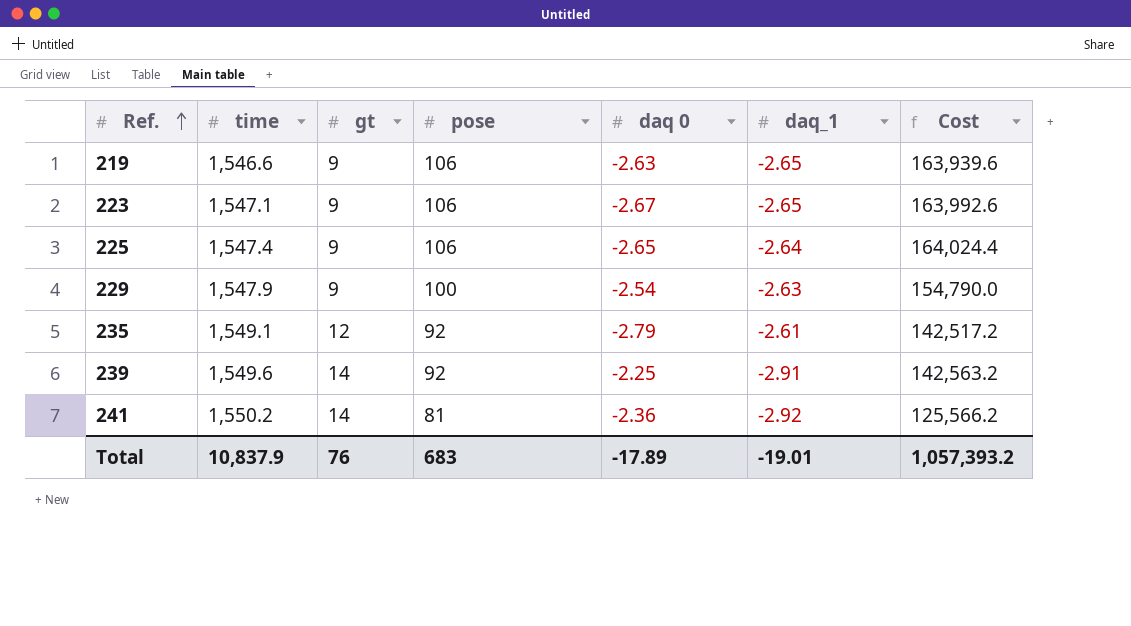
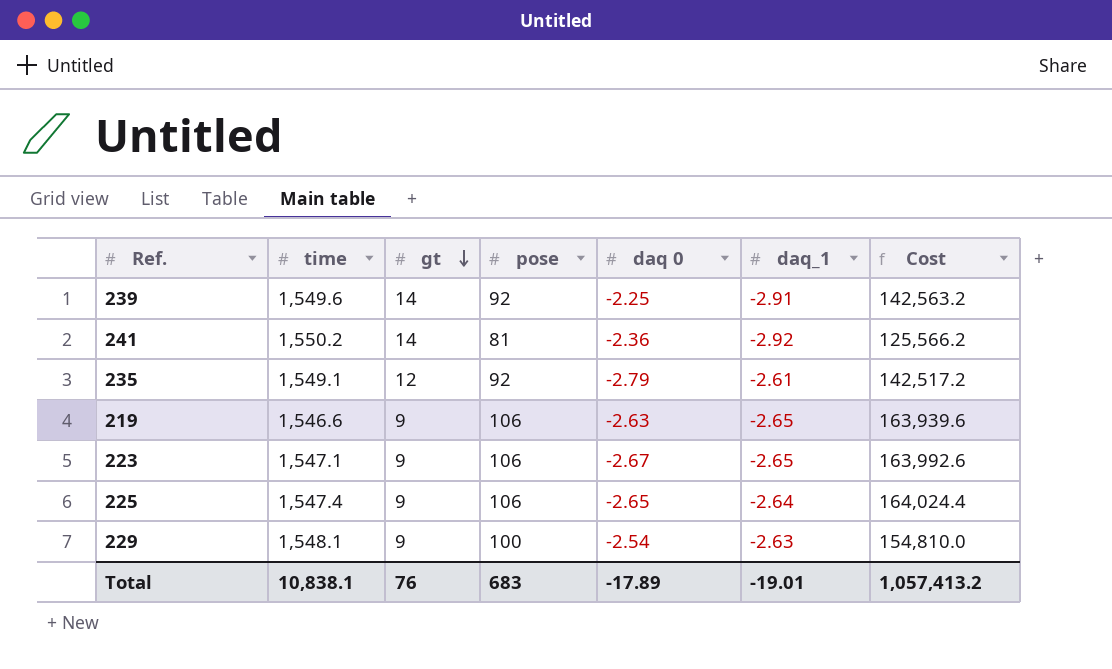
row order: Ref. ascending -> gt descending
229 | time: 1,547.9 -> 1,548.1
229 | Cost: 154,790.0 -> 154,810.0
Total | time: 10,837.9 -> 10,838.1
Total | Cost: 1,057,393.2 -> 1,057,413.2

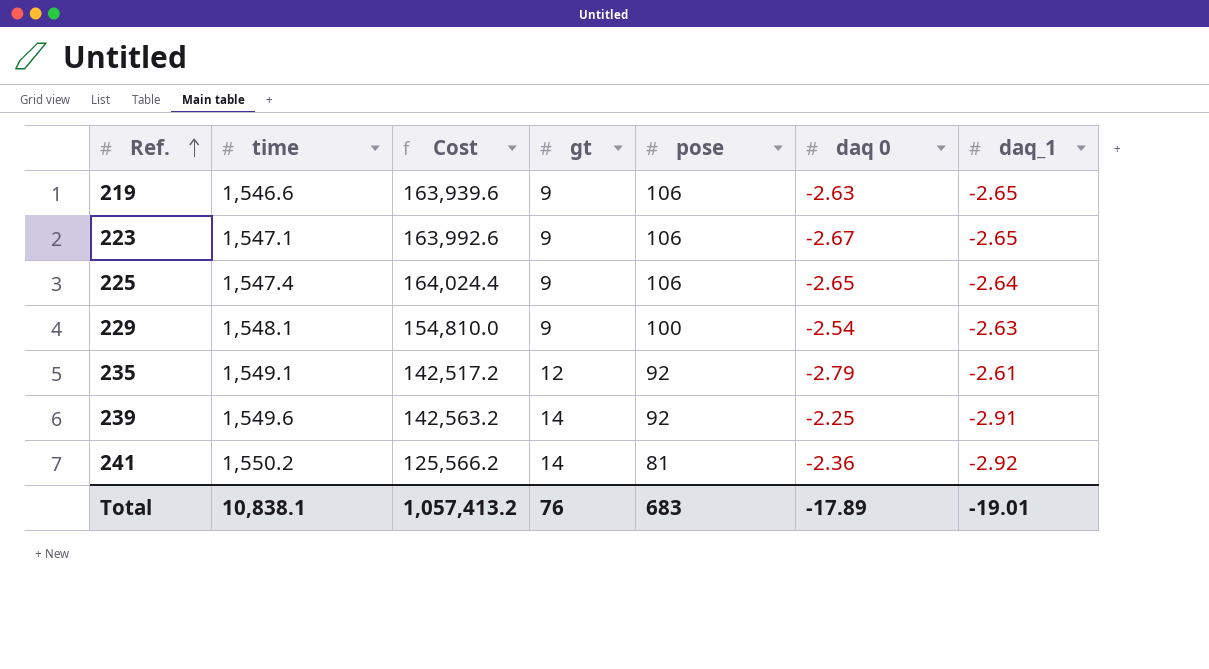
row order: gt descending -> Ref. ascending
column Cost | position: 7 -> 3

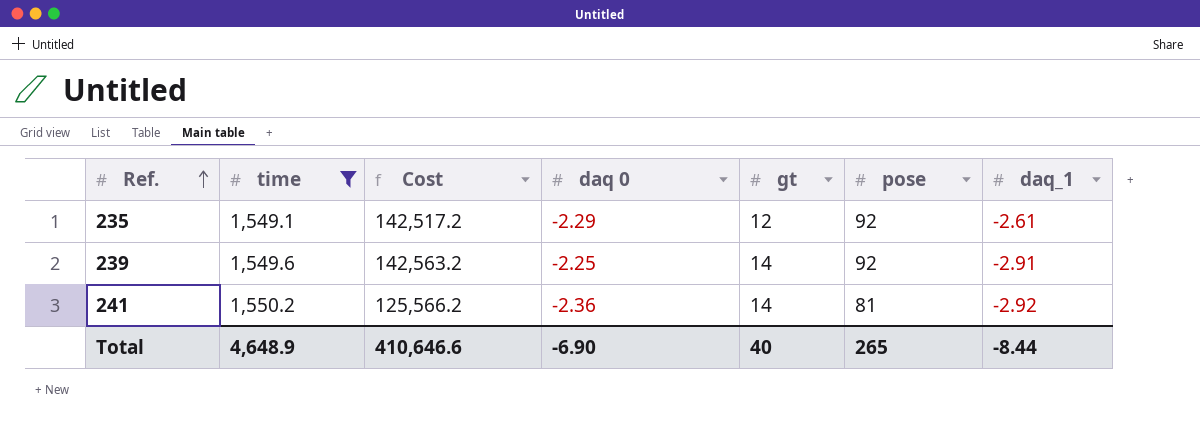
filter: none -> time >= 1,549.1
column daq 0 | position: 6 -> 4
235 | daq 0: -2.79 -> -2.29
Total | time: 10,838.1 -> 4,648.9
Total | Cost: 1,057,413.2 -> 410,646.6
Total | daq 0: -17.89 -> -6.90
Total | gt: 76 -> 40
Total | pose: 683 -> 265
Total | daq_1: -19.01 -> -8.44

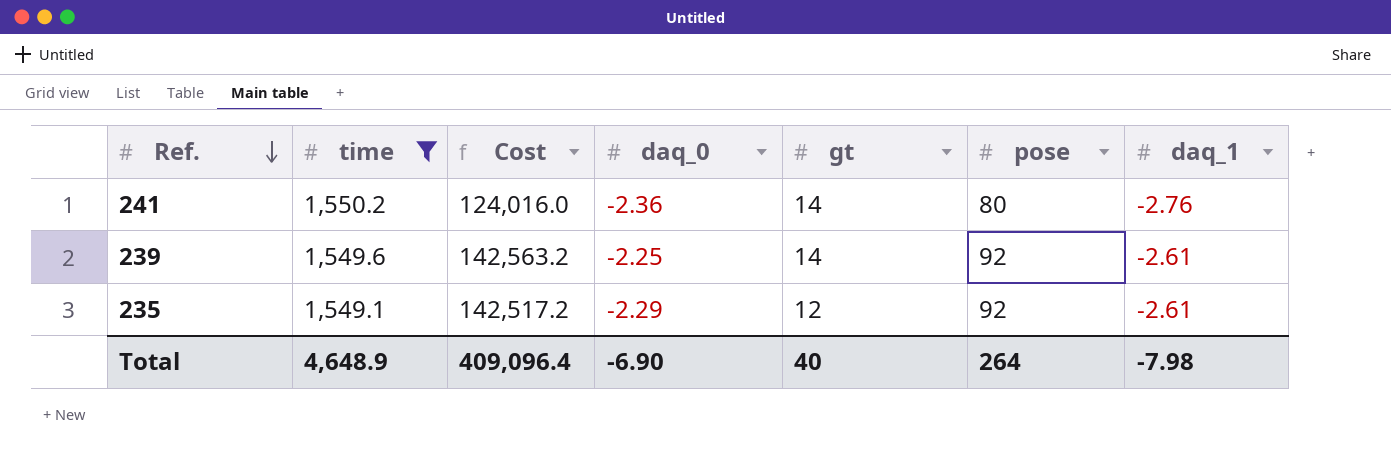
row order: Ref. ascending -> Ref. descending
column name: daq 0 -> daq_0
241 | Cost: 125,566.2 -> 124,016.0
241 | pose: 81 -> 80
241 | daq_1: -2.92 -> -2.76
239 | daq_1: -2.91 -> -2.61
Total | Cost: 410,646.6 -> 409,096.4
Total | pose: 265 -> 264
Total | daq_1: -8.44 -> -7.98

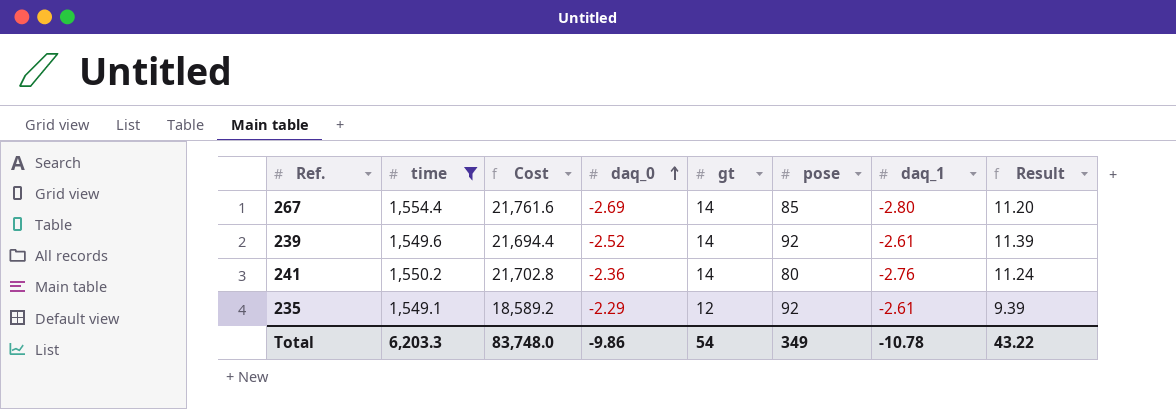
row order: Ref. descending -> daq_0 ascending
column Cost | formula: [time] * [pose] -> [time] * [gt]
column Result | formula: none -> [gt] + [daq_1]
row 267: none -> 1,554.4 | 21,761.6 | -2.69 | 14 | 85 | -2.80 | 11.20
239 | daq_0: -2.25 -> -2.52
Total | time: 4,648.9 -> 6,203.3
Total | Cost: 409,096.4 -> 83,748.0
Total | daq_0: -6.90 -> -9.86
Total | gt: 40 -> 54
Total | pose: 264 -> 349
Total | daq_1: -7.98 -> -10.78

